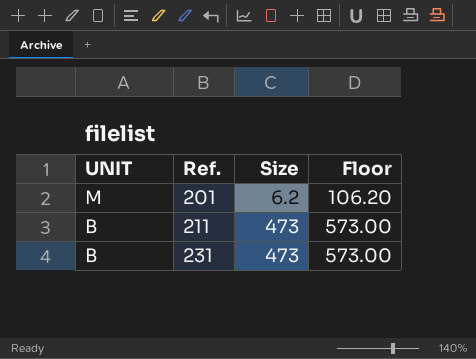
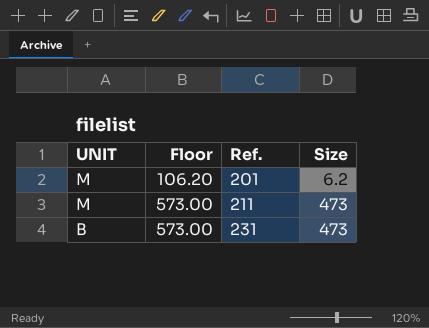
column Floor | position: 4 -> 2
211 | UNIT: B -> M

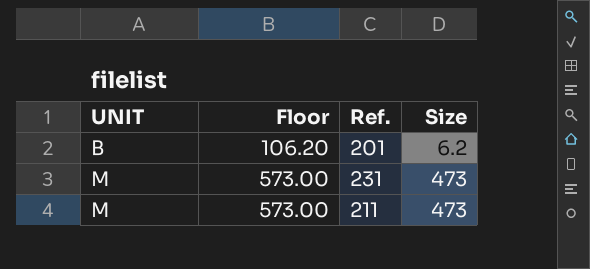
row order: UNIT descending -> UNIT ascending
201 | UNIT: M -> B
231 | UNIT: B -> M

